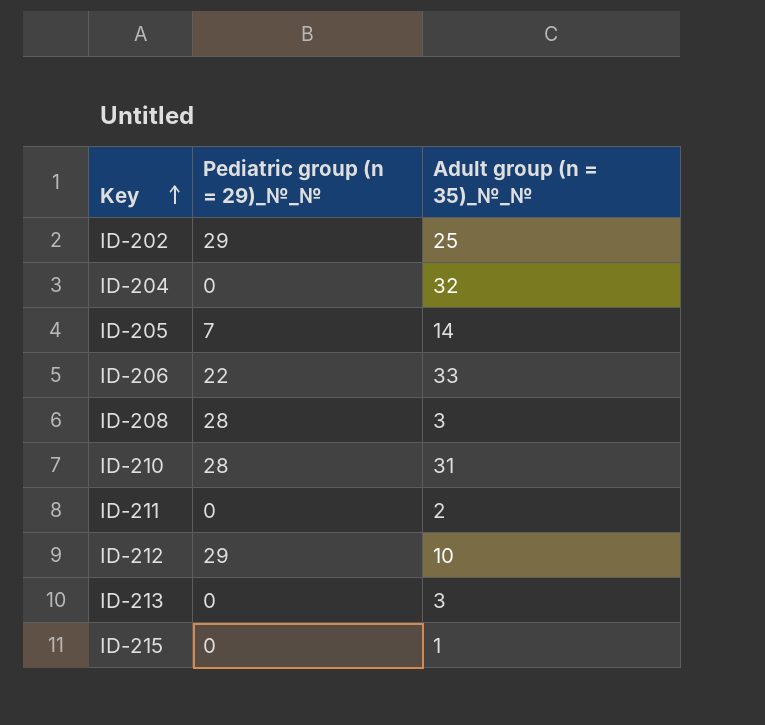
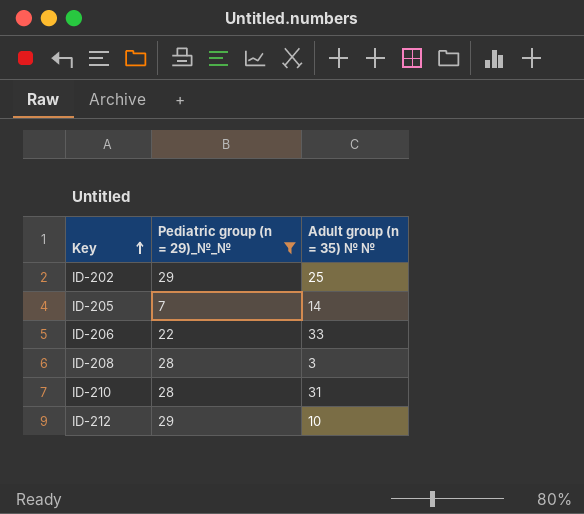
filter: none -> Pediatric group (n = 29)_№_№ != 0
column name: Adult group (n = 35)_№_№ -> Adult group (n = 35) № №

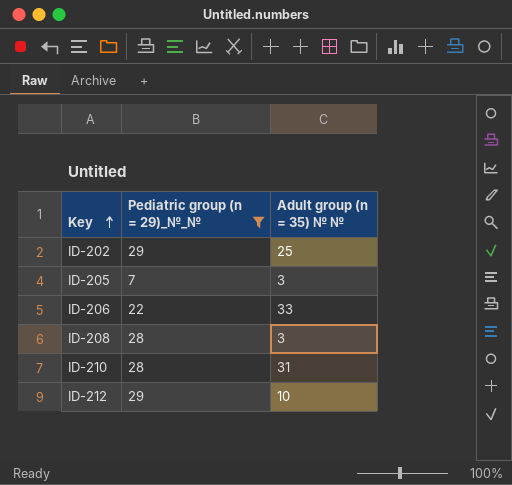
ID-205 | Adult group (n = 35) № №: 14 -> 3

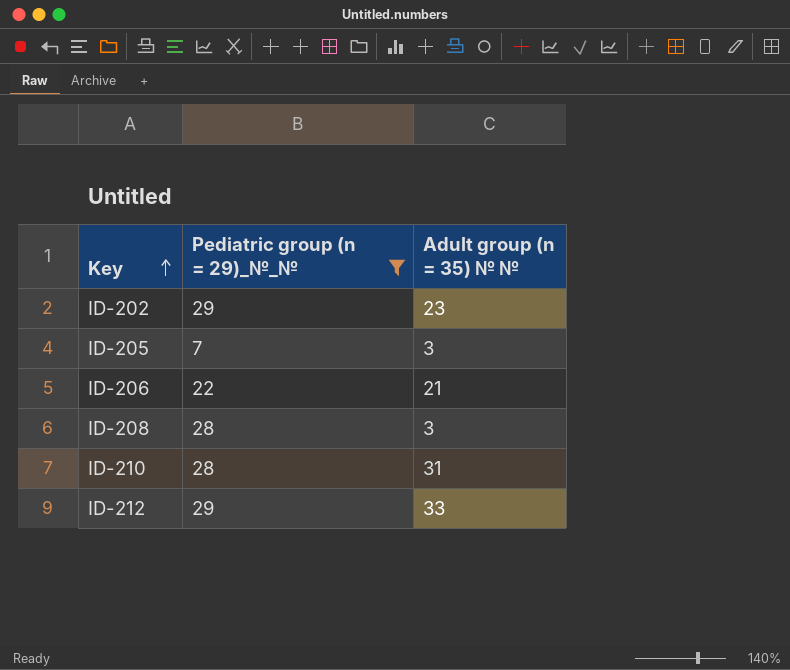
ID-202 | Adult group (n = 35) № №: 25 -> 23
ID-206 | Adult group (n = 35) № №: 33 -> 21
ID-212 | Adult group (n = 35) № №: 10 -> 33

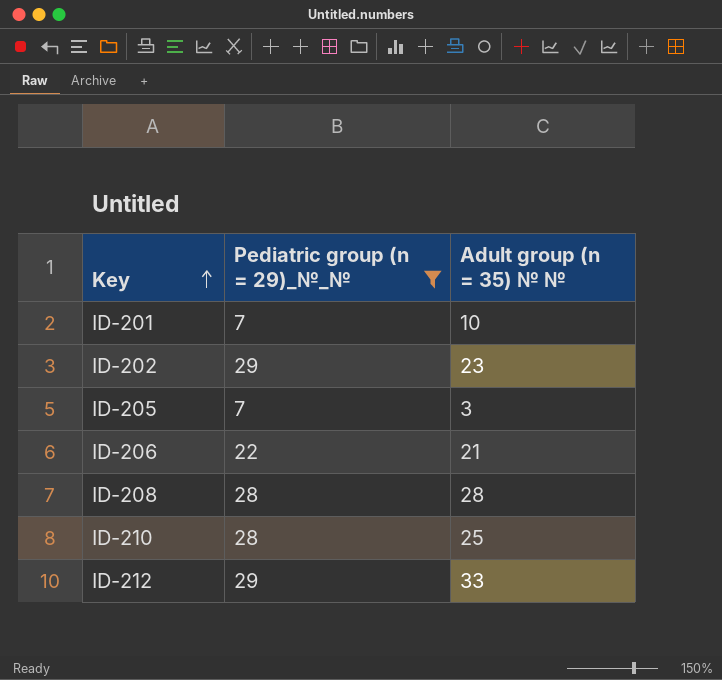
row ID-201: none -> 7 | 10
ID-208 | Adult group (n = 35) № №: 3 -> 28
ID-210 | Adult group (n = 35) № №: 31 -> 25

